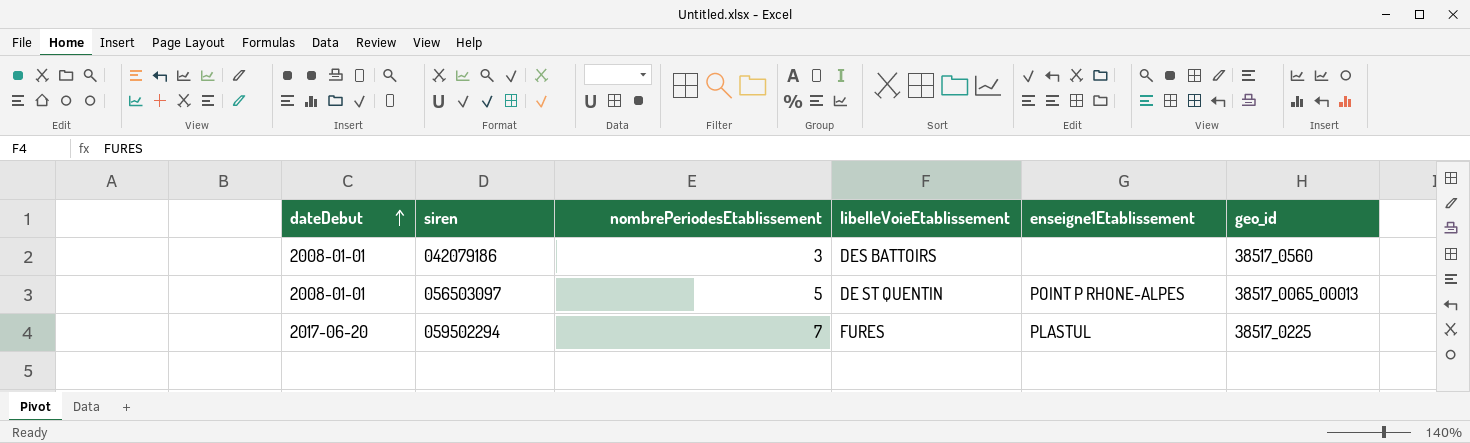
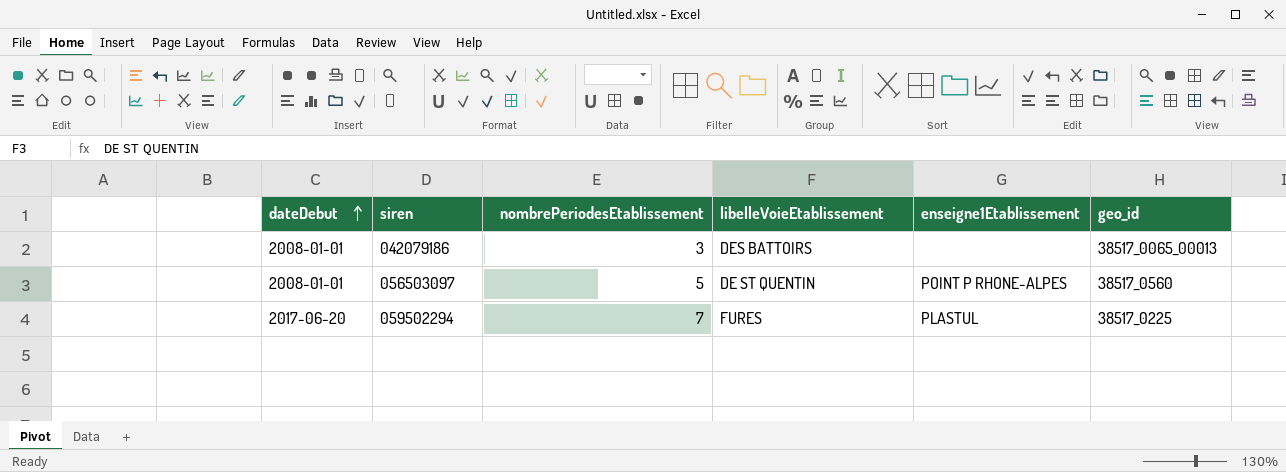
042079186 | geo_id: 38517_0560 -> 38517_0065_00013
056503097 | geo_id: 38517_0065_00013 -> 38517_0560

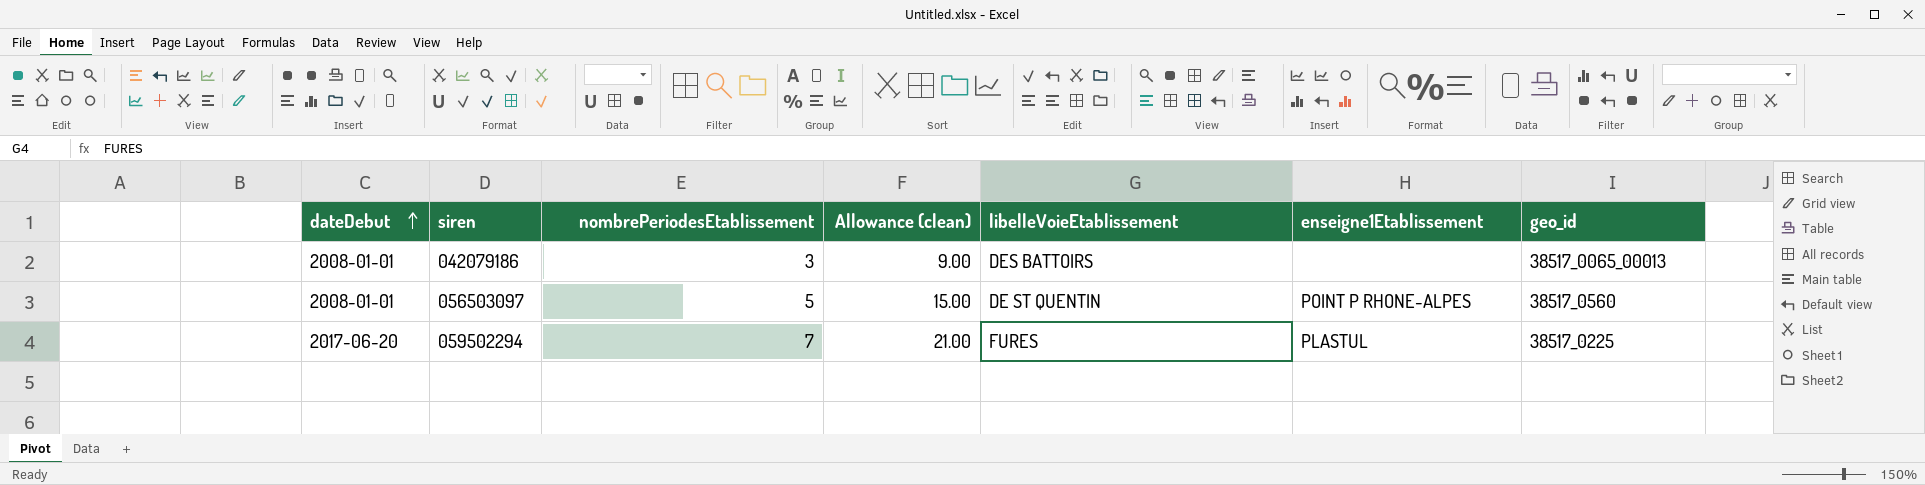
column Allowance (clean) | formula: none -> [nombrePeriodesEtablissement] * 3

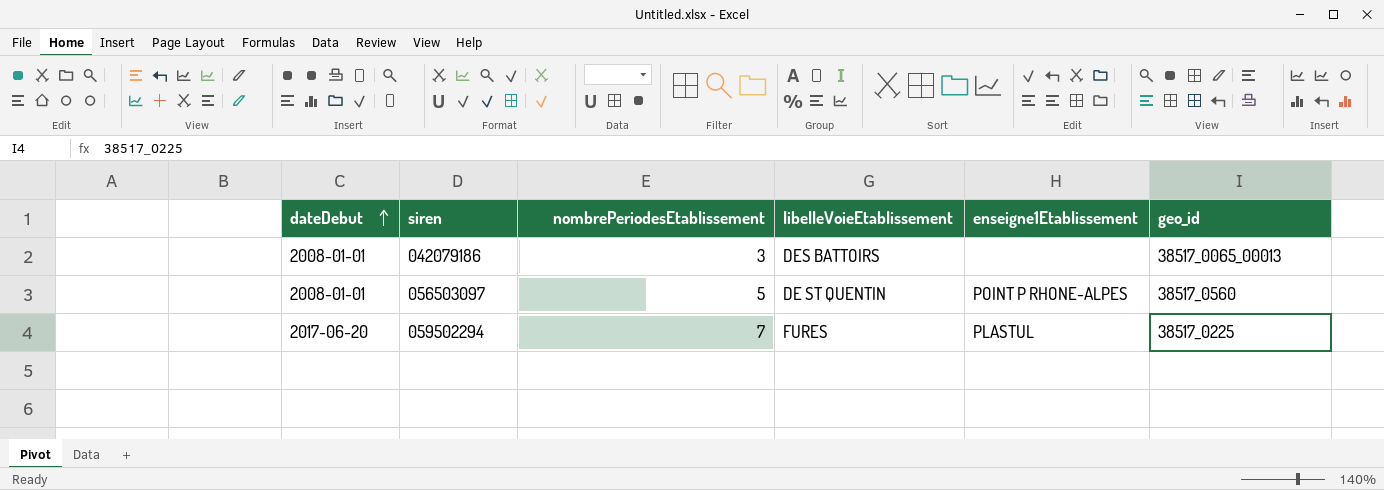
column Allowance (clean) | formula: [nombrePeriodesEtablissement] * 3 -> none

